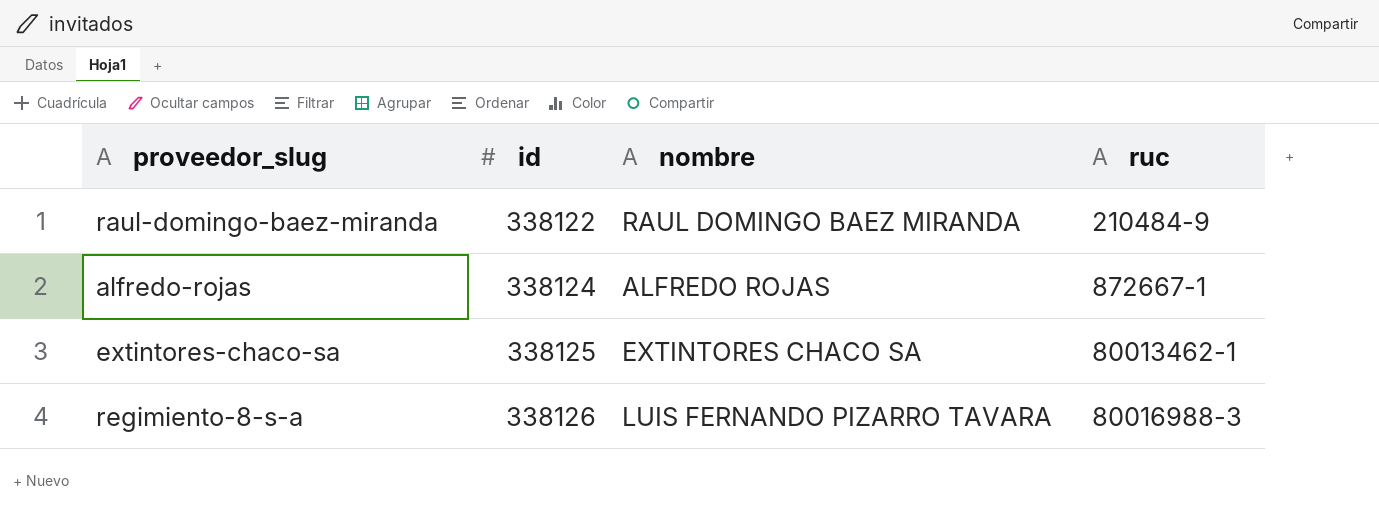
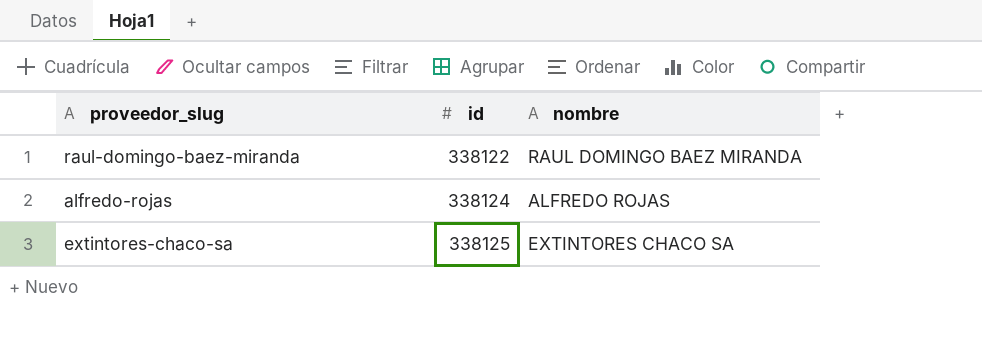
column ruc | position: 4 -> none
row regimiento-8-s-a: 338126 | LUIS FERNANDO PIZARRO TAVARA | 80016988-3 -> none

